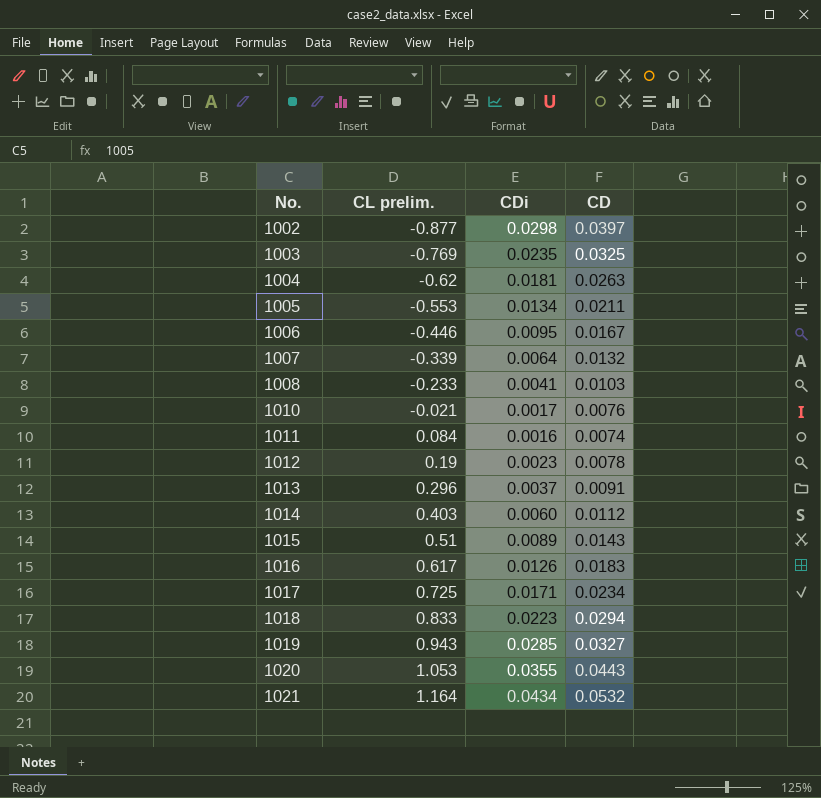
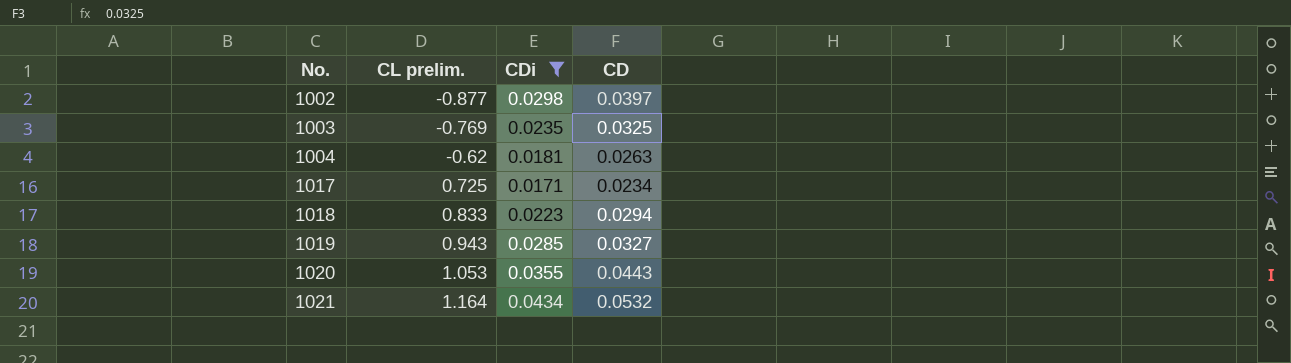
filter: none -> CDi >= 0.0171

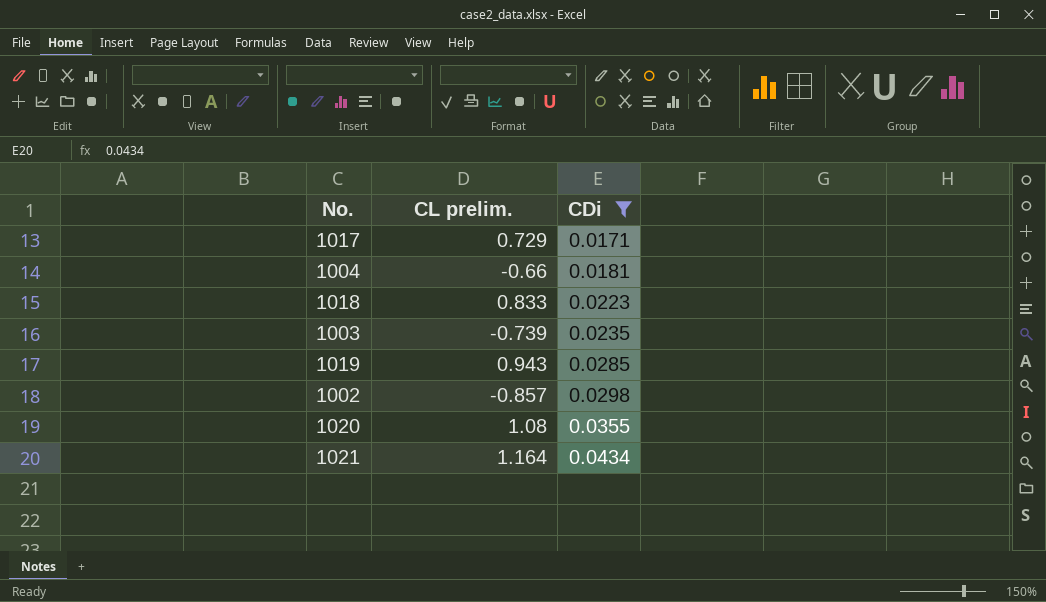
row order: No. ascending -> CDi ascending
column CD | position: 4 -> none
1017 | CL prelim.: 0.725 -> 0.729
1004 | CL prelim.: -0.62 -> -0.66
1003 | CL prelim.: -0.769 -> -0.739
1002 | CL prelim.: -0.877 -> -0.857
1020 | CL prelim.: 1.053 -> 1.08

